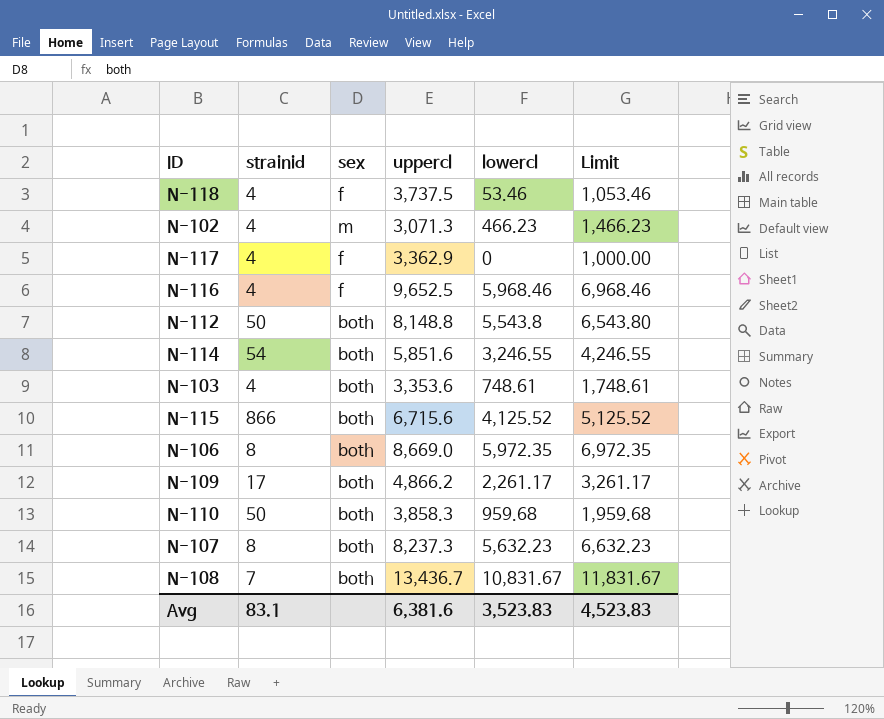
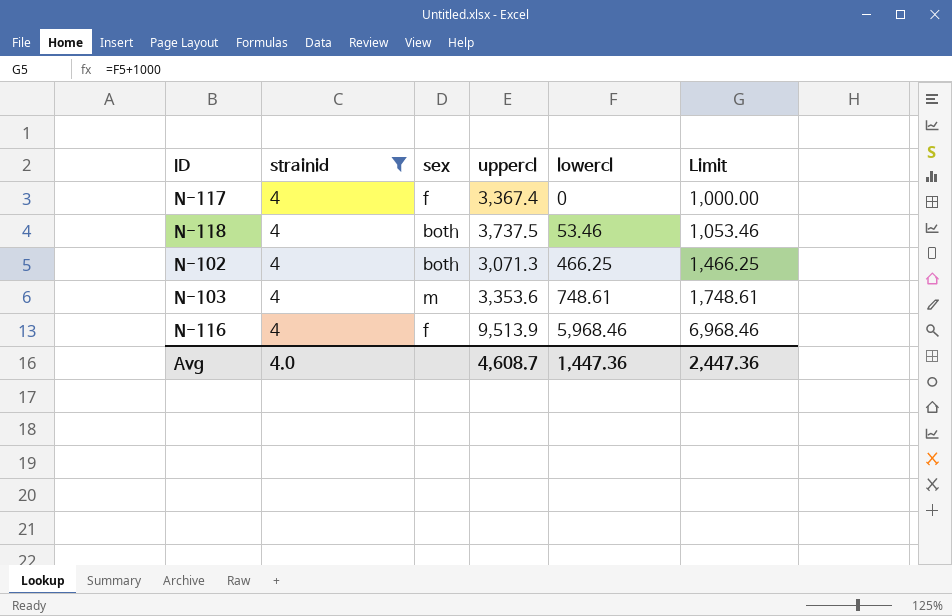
filter: none -> strainid = 4
row order: none -> lowercl ascending
N-117 | uppercl: 3,362.9 -> 3,367.4
N-118 | sex: f -> both
N-102 | sex: m -> both
N-102 | lowercl: 466.23 -> 466.25
N-102 | Limit: 1,466.23 -> 1,466.25
N-103 | sex: both -> m
N-116 | uppercl: 9,652.5 -> 9,513.9
Avg | strainid: 83.1 -> 4.0
Avg | uppercl: 6,381.6 -> 4,608.7
Avg | lowercl: 3,523.83 -> 1,447.36
Avg | Limit: 4,523.83 -> 2,447.36

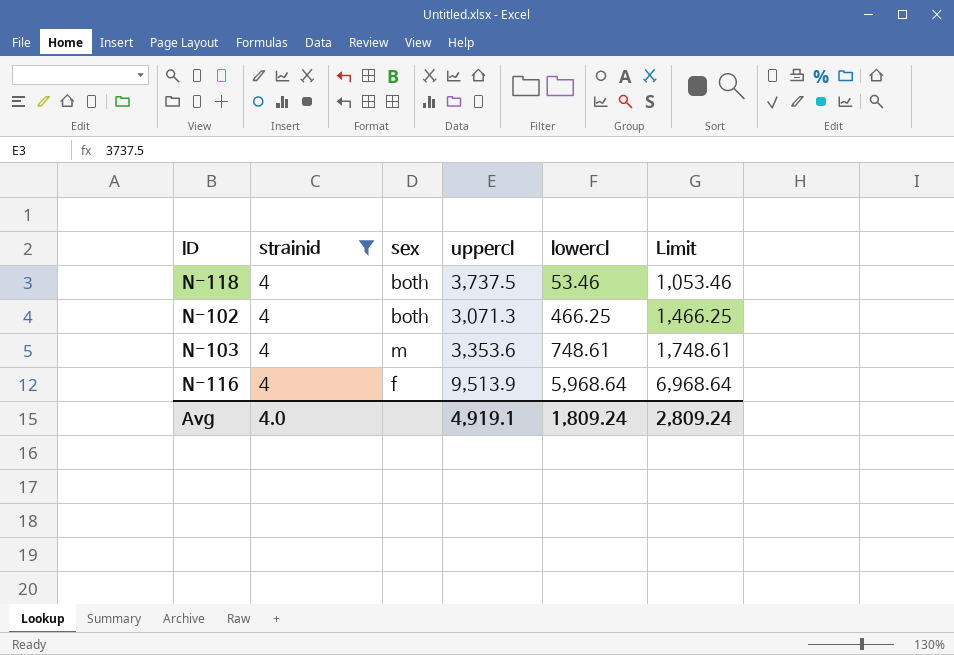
row N-117: 4 | f | 3,367.4 | 0 | 1,000.00 -> none
N-116 | lowercl: 5,968.46 -> 5,968.64
N-116 | Limit: 6,968.46 -> 6,968.64
Avg | uppercl: 4,608.7 -> 4,919.1
Avg | lowercl: 1,447.36 -> 1,809.24
Avg | Limit: 2,447.36 -> 2,809.24

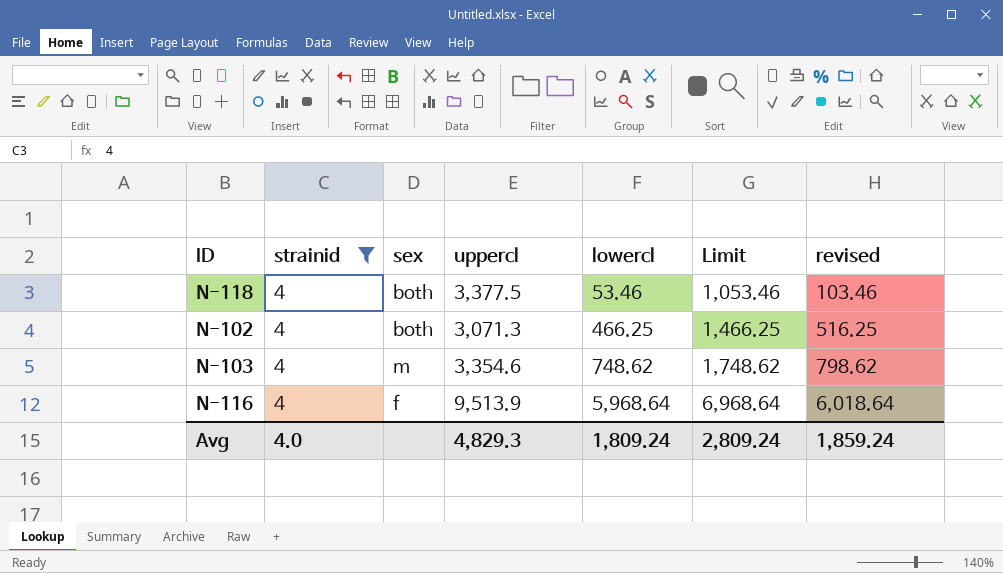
column revised | formula: none -> [lowercl] + 50
N-118 | uppercl: 3,737.5 -> 3,377.5
N-103 | uppercl: 3,353.6 -> 3,354.6
N-103 | lowercl: 748.61 -> 748.62
N-103 | Limit: 1,748.61 -> 1,748.62
Avg | uppercl: 4,919.1 -> 4,829.3

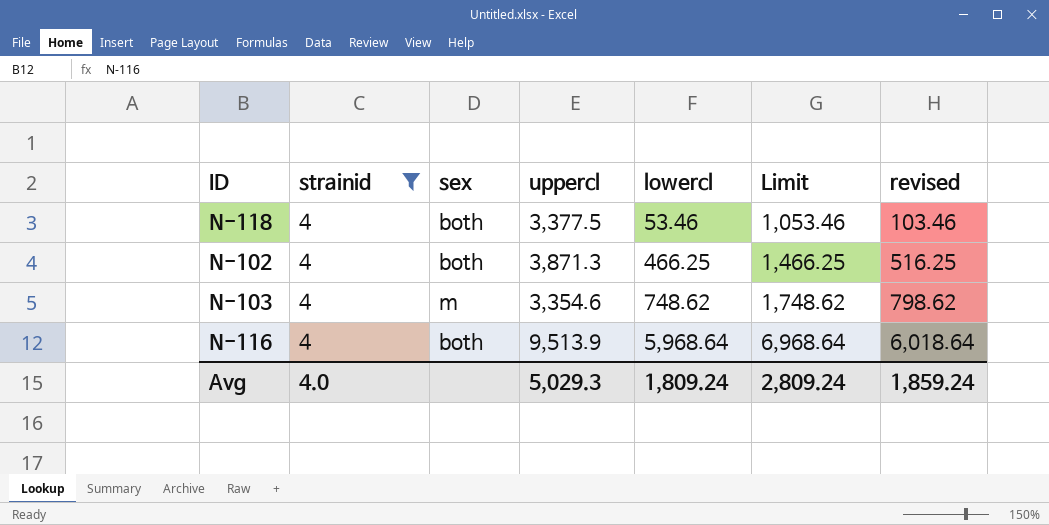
N-102 | uppercl: 3,071.3 -> 3,871.3
N-116 | sex: f -> both
Avg | uppercl: 4,829.3 -> 5,029.3

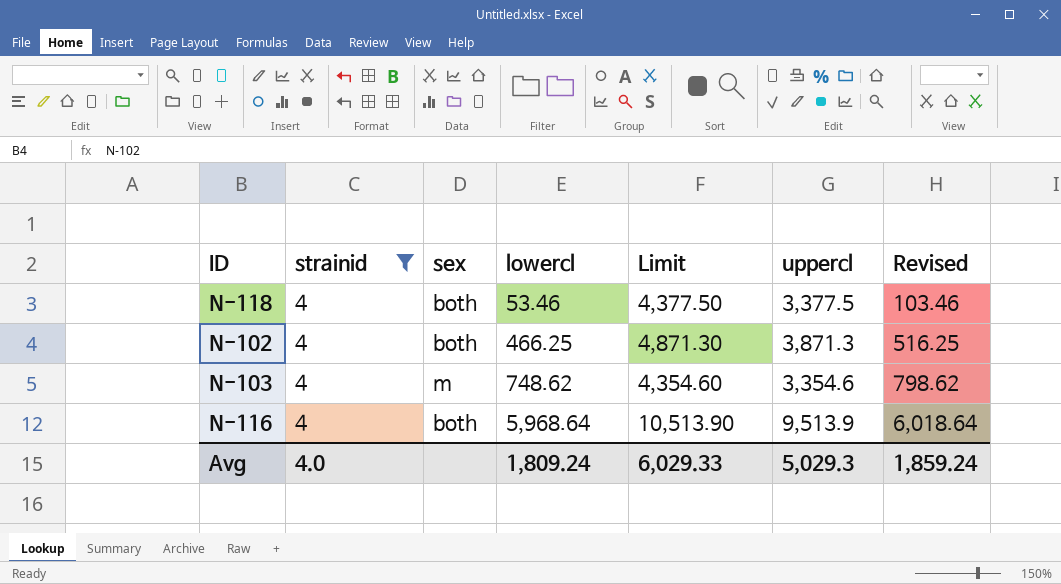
column Limit | formula: [lowercl] + 1000 -> [uppercl] + 1000
column uppercl | position: 4 -> 6
column name: revised -> Revised
Avg | Limit: 2,809.24 -> 6,029.33

